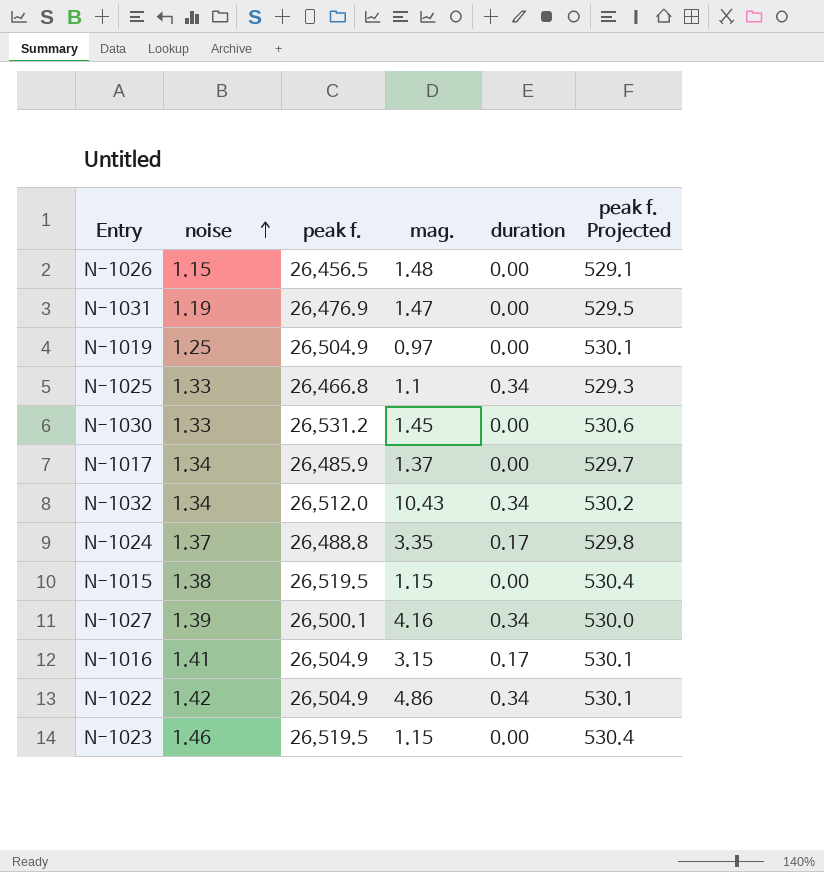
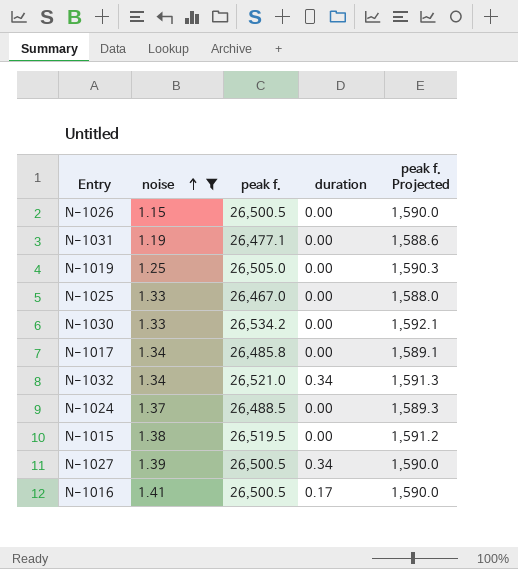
filter: none -> noise <= 1.41
column mag. | position: 4 -> none
column peak f. Projected | formula: [peak f.] * 0.02 -> [peak f.] * 0.06
N-1026 | peak f.: 26,456.5 -> 26,500.5
N-1031 | peak f.: 26,476.9 -> 26,477.1
N-1019 | peak f.: 26,504.9 -> 26,505.0
N-1025 | peak f.: 26,466.8 -> 26,467.0
N-1025 | duration: 0.34 -> 0.00
N-1030 | peak f.: 26,531.2 -> 26,534.2
N-1017 | peak f.: 26,485.9 -> 26,485.8
N-1032 | peak f.: 26,512.0 -> 26,521.0
N-1024 | peak f.: 26,488.8 -> 26,488.5
N-1024 | duration: 0.17 -> 0.00
N-1027 | peak f.: 26,500.1 -> 26,500.5
N-1016 | peak f.: 26,504.9 -> 26,500.5

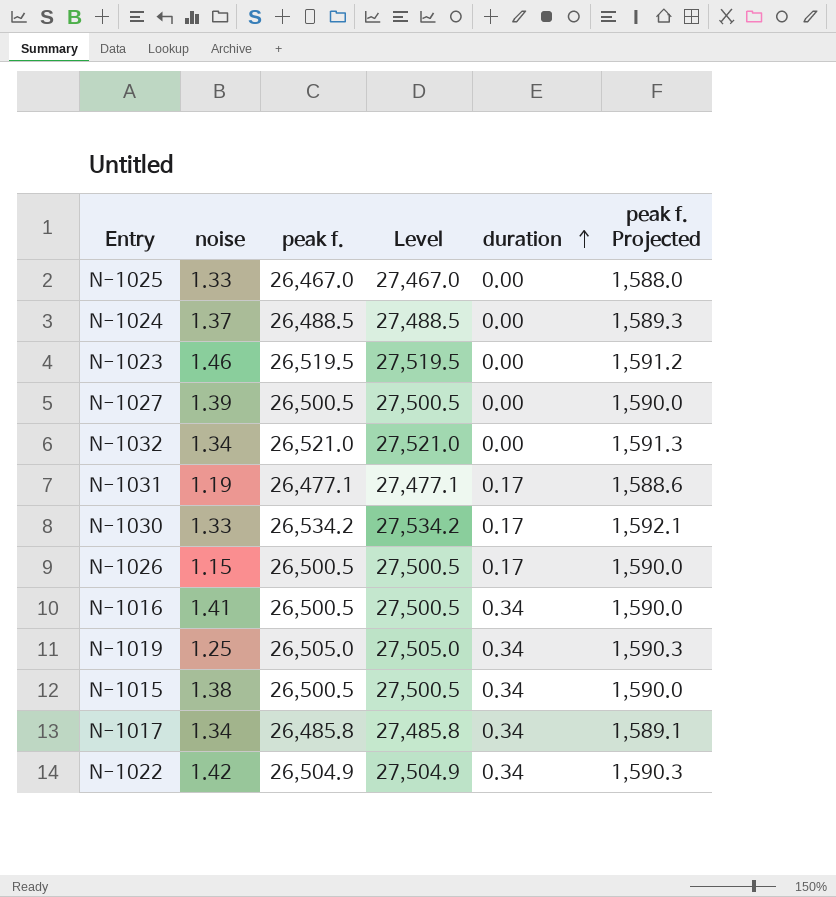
filter: noise <= 1.41 -> none
row order: noise ascending -> duration ascending
column Level | formula: none -> [peak f.] + 1000
N-1027 | duration: 0.34 -> 0.00
N-1032 | duration: 0.34 -> 0.00
N-1031 | duration: 0.00 -> 0.17
N-1030 | duration: 0.00 -> 0.17
N-1026 | duration: 0.00 -> 0.17
N-1016 | duration: 0.17 -> 0.34
N-1019 | duration: 0.00 -> 0.34
N-1015 | peak f.: 26,519.5 -> 26,500.5
N-1015 | duration: 0.00 -> 0.34
N-1015 | peak f. Projected: 1,591.2 -> 1,590.0
N-1017 | duration: 0.00 -> 0.34

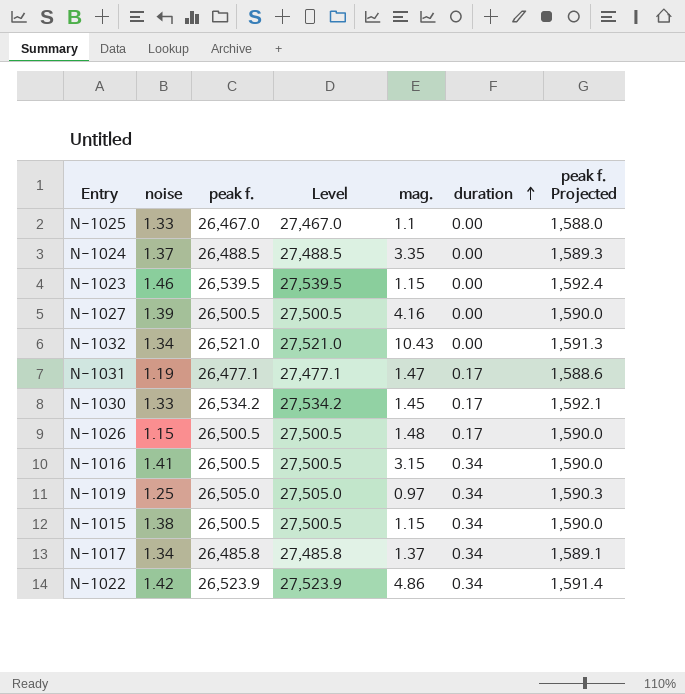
column mag. | position: none -> 5
N-1023 | peak f.: 26,519.5 -> 26,539.5
N-1023 | Level: 27,519.5 -> 27,539.5
N-1023 | peak f. Projected: 1,591.2 -> 1,592.4
N-1022 | peak f.: 26,504.9 -> 26,523.9
N-1022 | Level: 27,504.9 -> 27,523.9
N-1022 | peak f. Projected: 1,590.3 -> 1,591.4

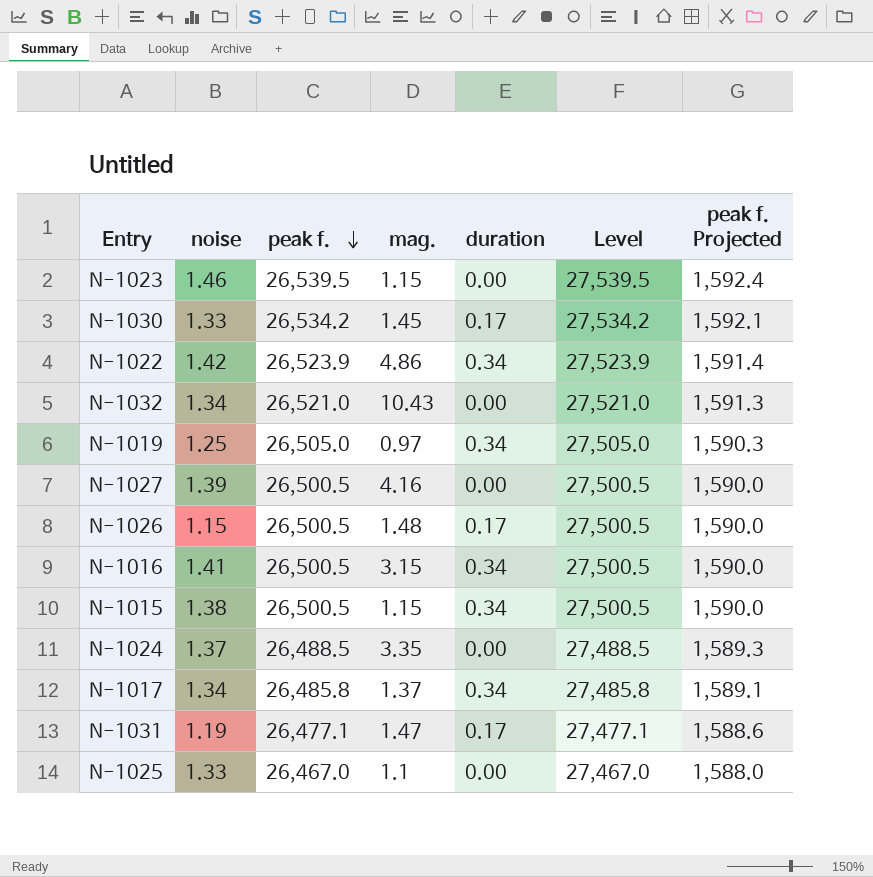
row order: duration ascending -> peak f. descending
column Level | position: 4 -> 6

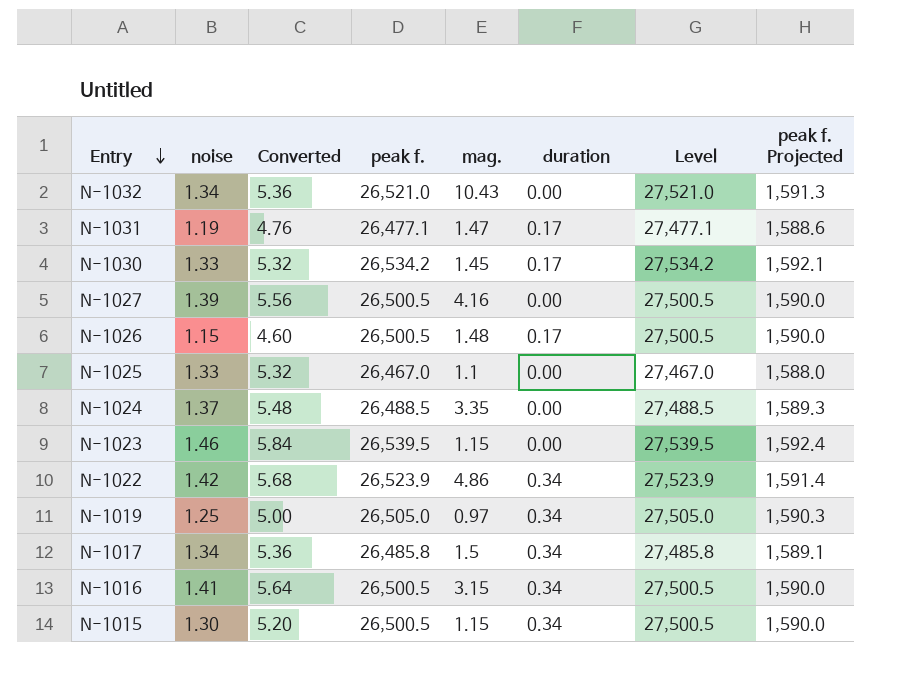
row order: peak f. descending -> Entry descending
column Converted | formula: none -> [noise] * 4
N-1017 | mag.: 1.37 -> 1.5
N-1015 | noise: 1.38 -> 1.30

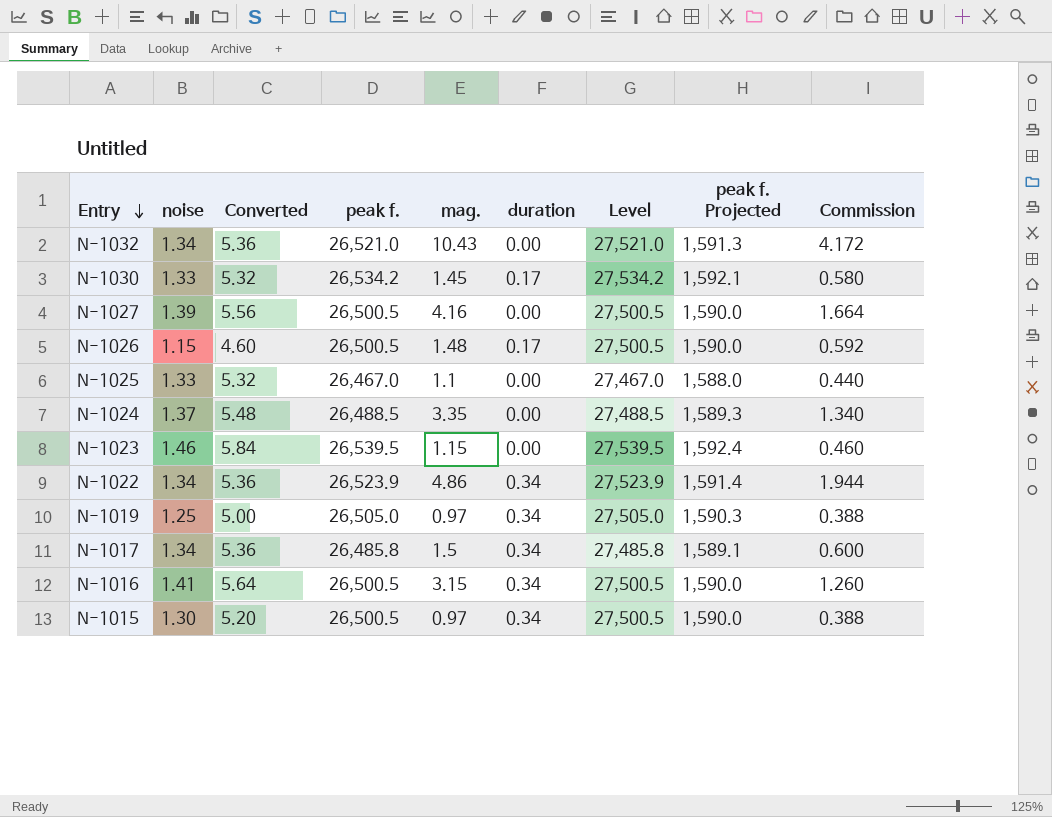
column Commission | formula: none -> [mag.] * 0.4
row N-1031: 1.19 | 4.76 | 26,477.1 | 1.47 | 0.17 | 27,477.1 | 1,588.6 -> none
N-1022 | noise: 1.42 -> 1.34
N-1022 | Converted: 5.68 -> 5.36
N-1015 | mag.: 1.15 -> 0.97

